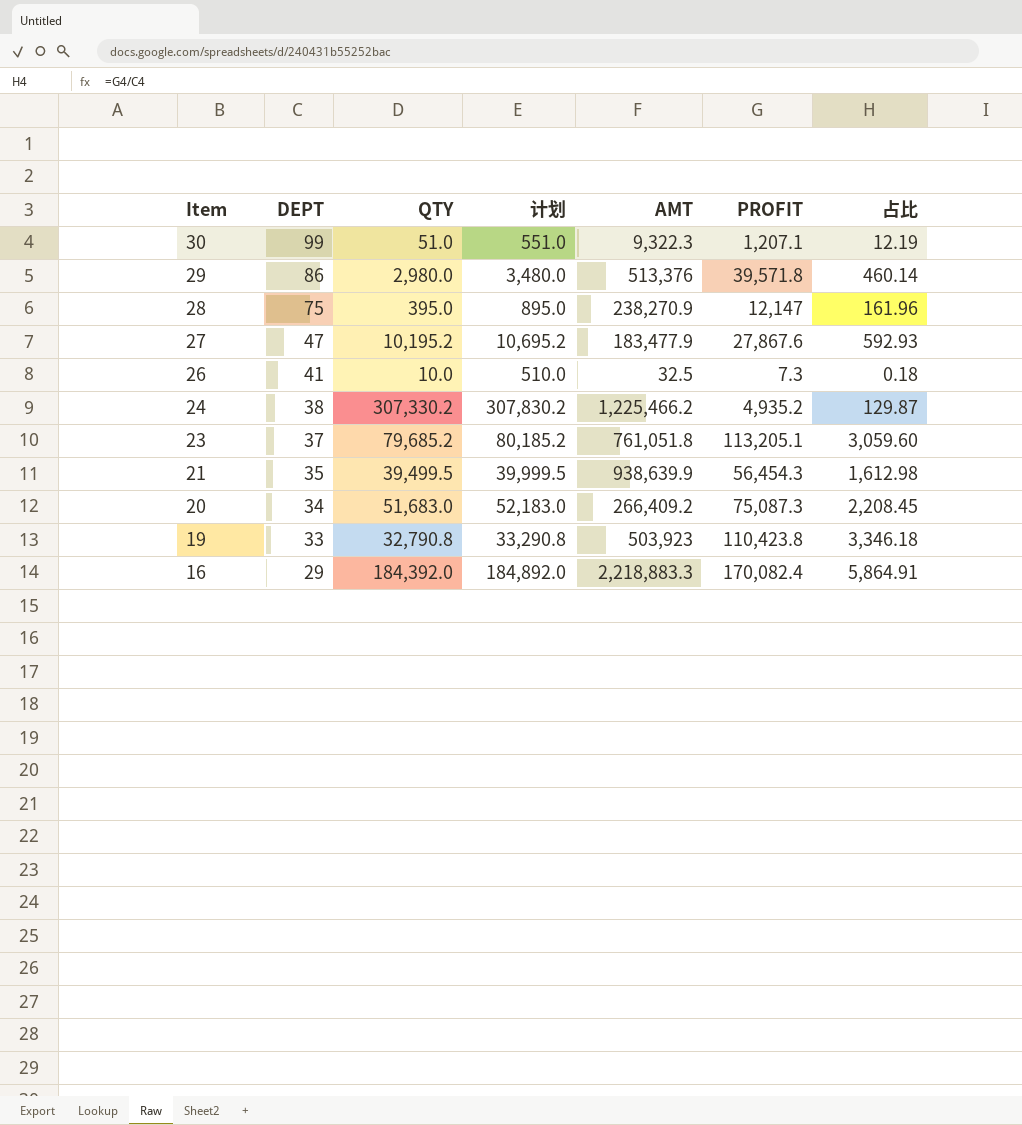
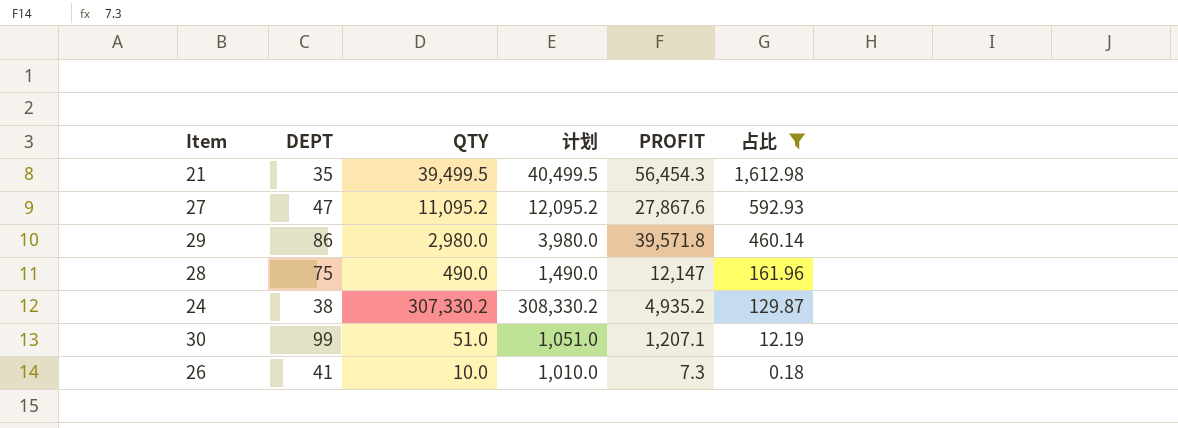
filter: none -> 占比 <= 1,612.98
row order: Item descending -> 占比 descending
column AMT | position: 5 -> none
column 计划 | formula: [QTY] + 500 -> [QTY] + 1000
27 | QTY: 10,195.2 -> 11,095.2
28 | QTY: 395.0 -> 490.0

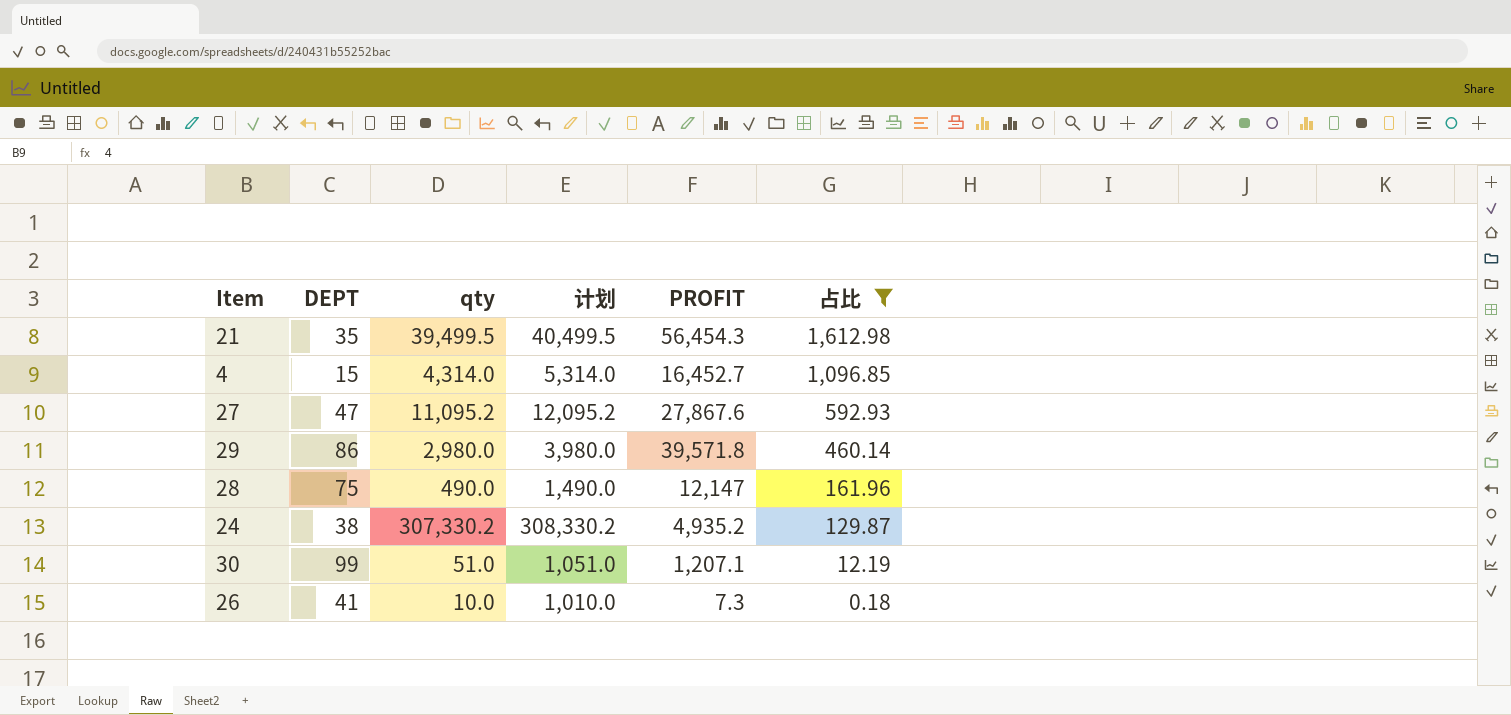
column name: QTY -> qty
row 4: none -> 15 | 4,314.0 | 5,314.0 | 16,452.7 | 1,096.85

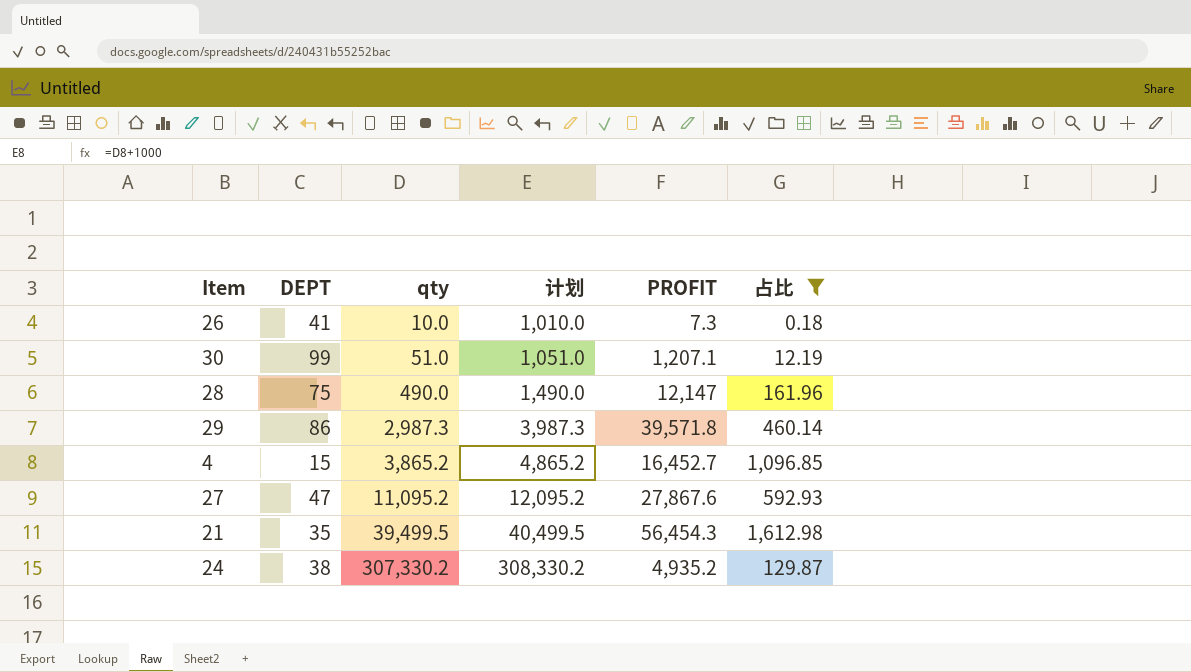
row order: 占比 descending -> qty ascending
29 | qty: 2,980.0 -> 2,987.3
29 | 计划: 3,980.0 -> 3,987.3
4 | qty: 4,314.0 -> 3,865.2
4 | 计划: 5,314.0 -> 4,865.2

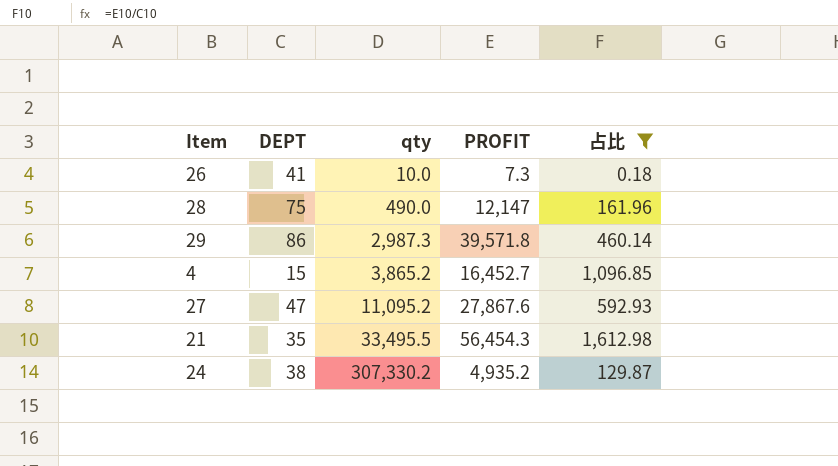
column 计划 | formula: [qty] + 1000 -> none
row 30: 99 | 51.0 | 1,051.0 | 1,207.1 | 12.19 -> none
21 | qty: 39,499.5 -> 33,495.5

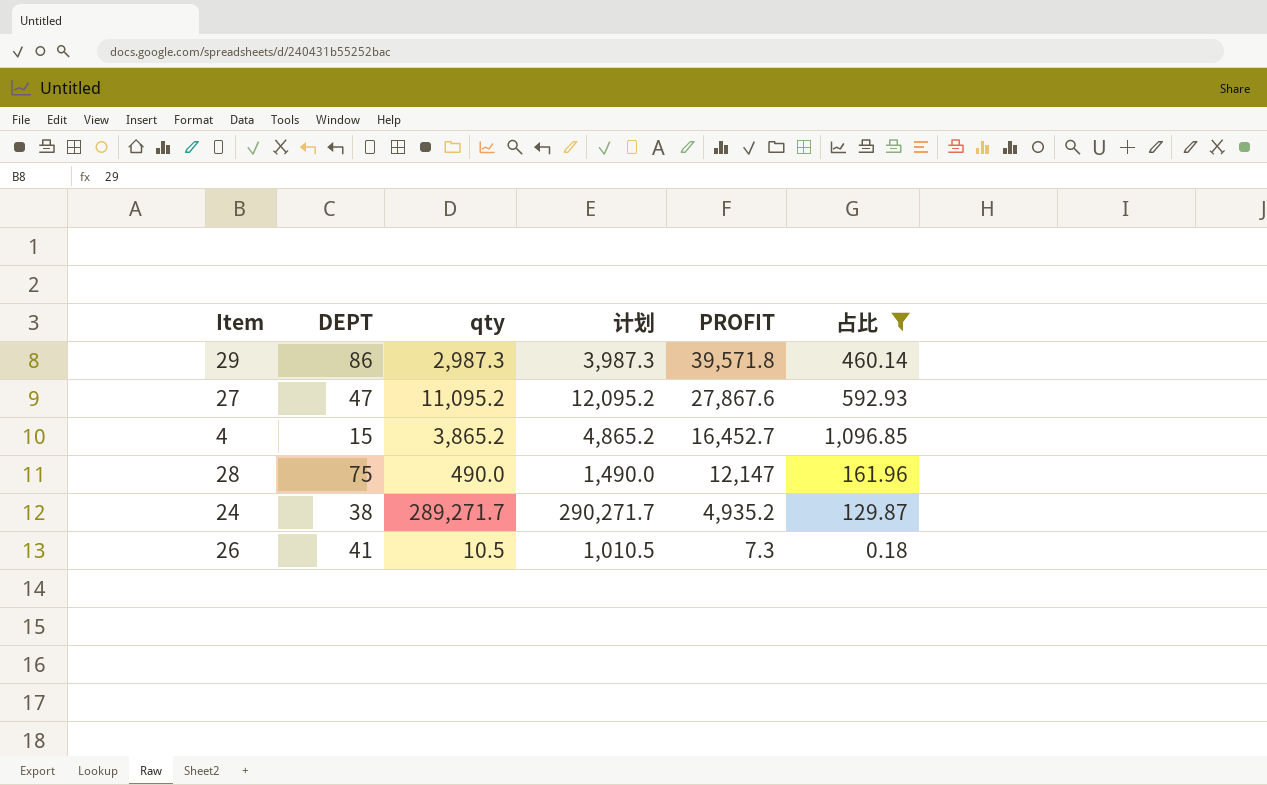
row order: qty ascending -> PROFIT descending
column 计划 | formula: none -> [qty] + 1000
row 21: 35 | 33,495.5 | 56,454.3 | 1,612.98 -> none
24 | qty: 307,330.2 -> 289,271.7
26 | qty: 10.0 -> 10.5

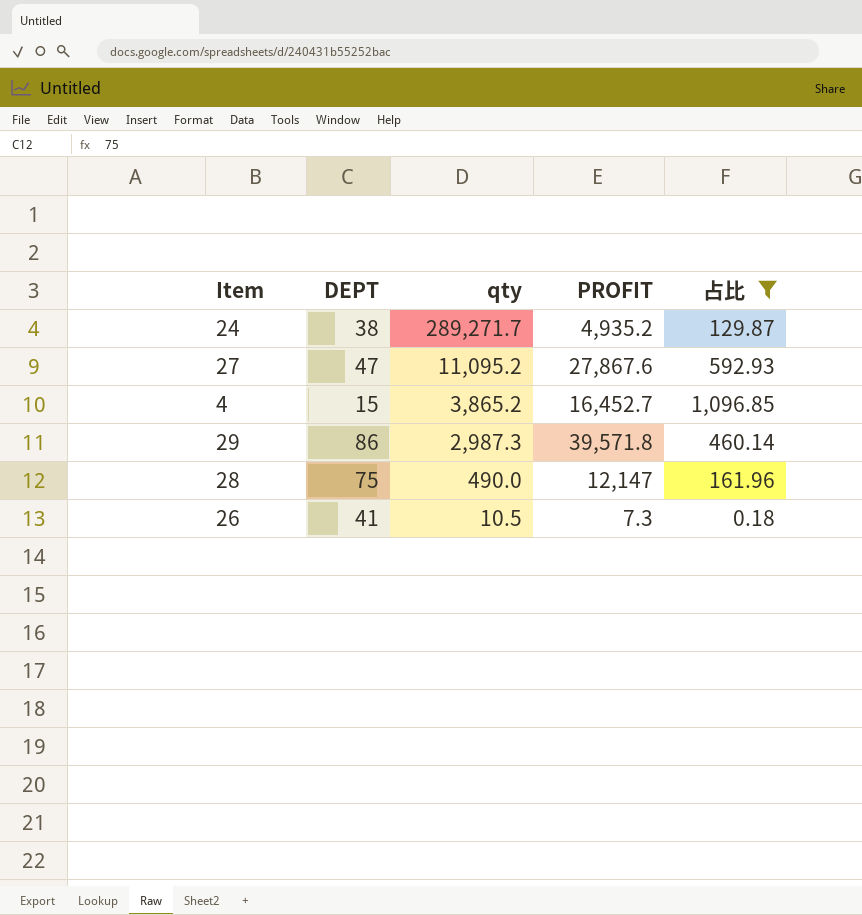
row order: PROFIT descending -> qty descending
column 计划 | formula: [qty] + 1000 -> none

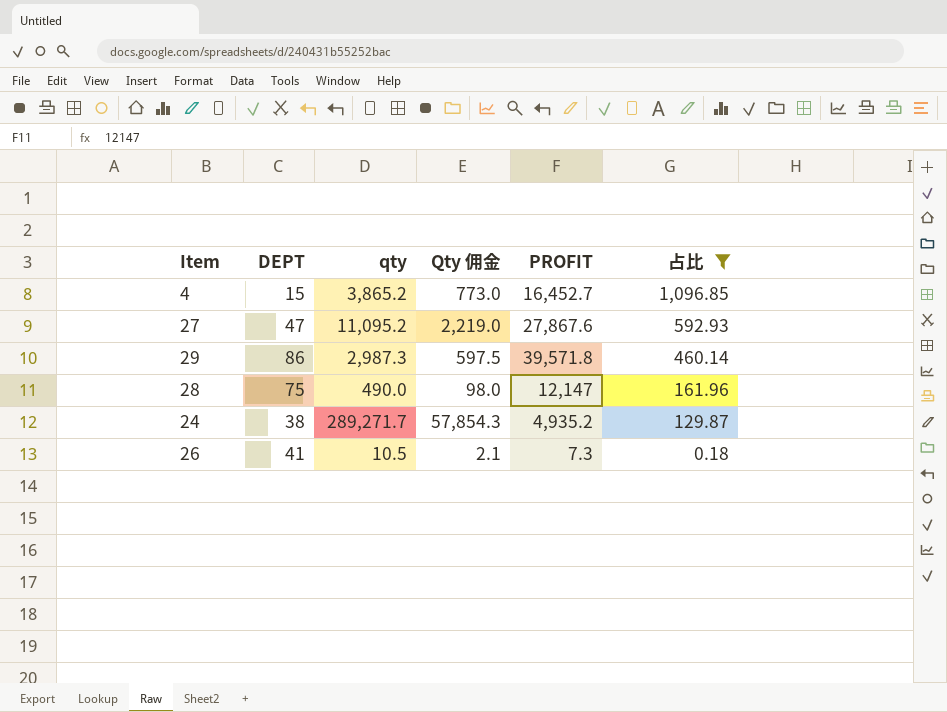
row order: qty descending -> 占比 descending
column Qty 佣金 | formula: none -> [qty] * 0.2

